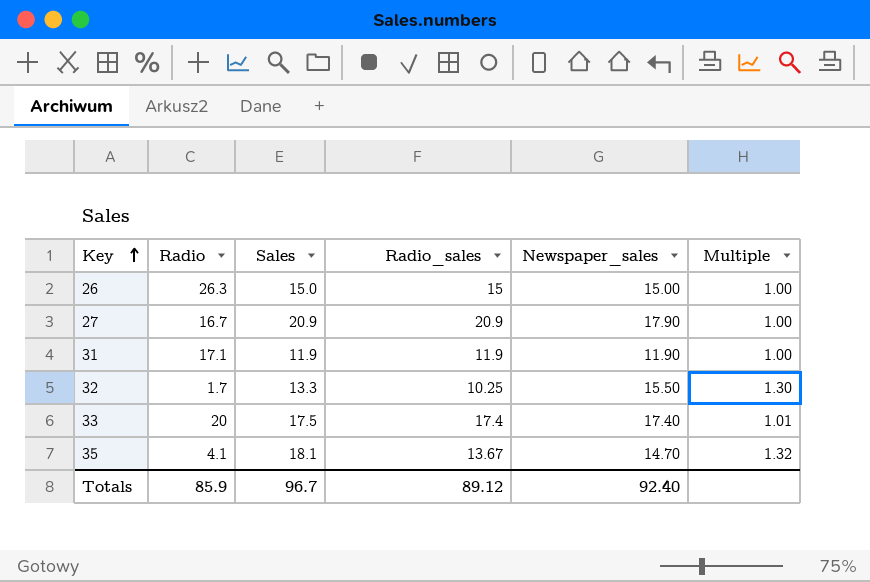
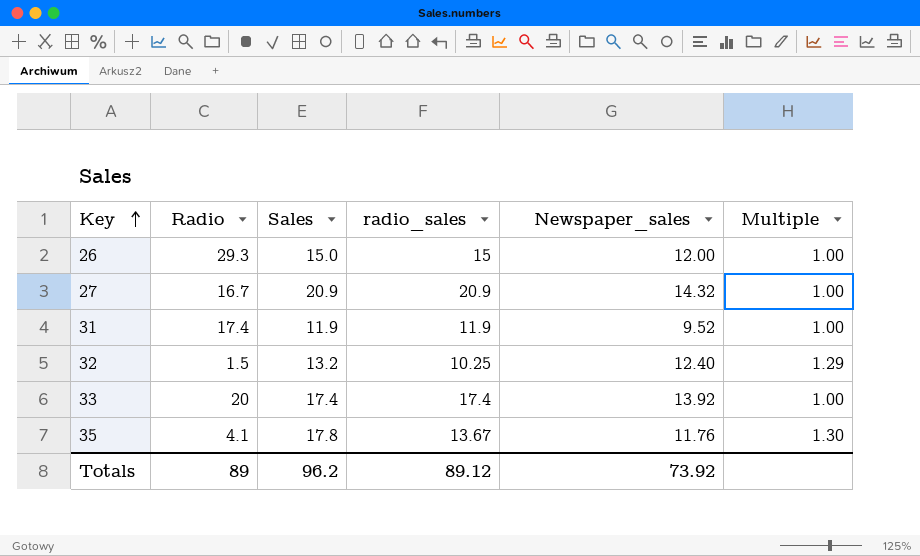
column name: Radio_sales -> radio_sales
26 | Radio: 26.3 -> 29.3
26 | Newspaper_sales: 15.00 -> 12.00
27 | Newspaper_sales: 17.90 -> 14.32
31 | Radio: 17.1 -> 17.4
31 | Newspaper_sales: 11.90 -> 9.52
32 | Radio: 1.7 -> 1.5
32 | Sales: 13.3 -> 13.2
32 | Newspaper_sales: 15.50 -> 12.40
32 | Multiple: 1.30 -> 1.29
33 | Sales: 17.5 -> 17.4
33 | Newspaper_sales: 17.40 -> 13.92
33 | Multiple: 1.01 -> 1.00
35 | Sales: 18.1 -> 17.8
35 | Newspaper_sales: 14.70 -> 11.76
35 | Multiple: 1.32 -> 1.30
Totals | Radio: 85.9 -> 89
Totals | Sales: 96.7 -> 96.2
Totals | Newspaper_sales: 92.40 -> 73.92

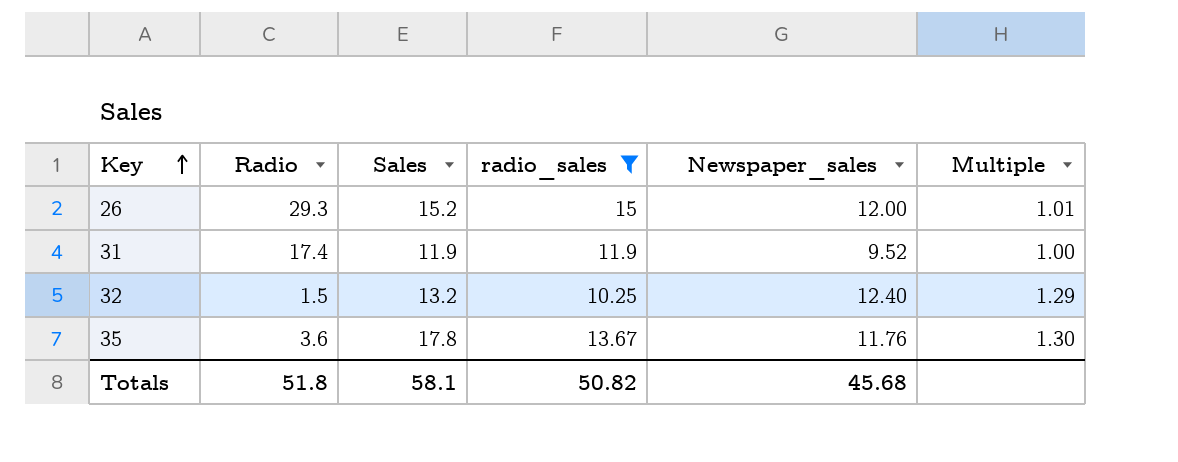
filter: none -> radio_sales <= 15
26 | Sales: 15.0 -> 15.2
26 | Multiple: 1.00 -> 1.01
35 | Radio: 4.1 -> 3.6
Totals | Radio: 89 -> 51.8
Totals | Sales: 96.2 -> 58.1
Totals | radio_sales: 89.12 -> 50.82
Totals | Newspaper_sales: 73.92 -> 45.68

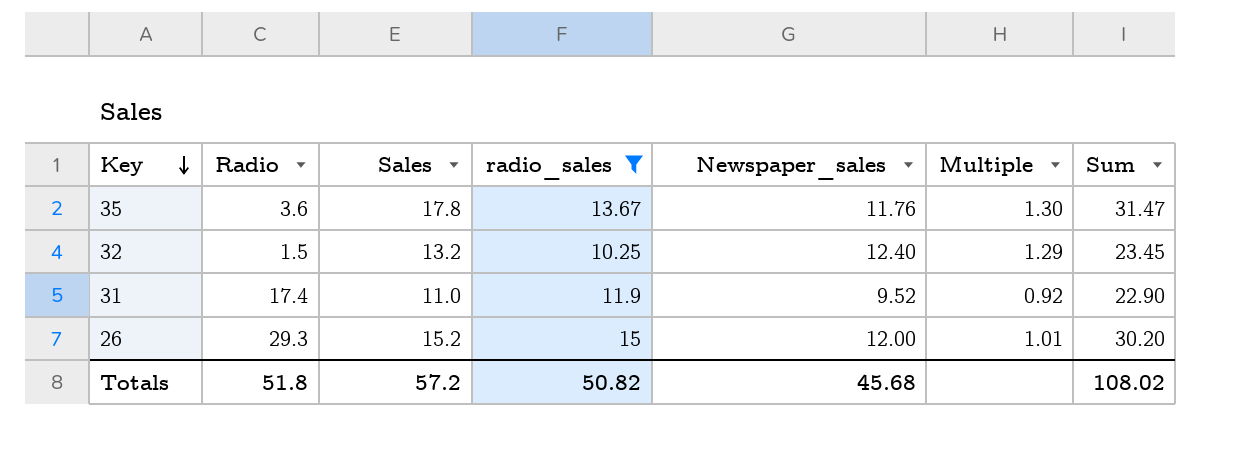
row order: Key ascending -> Key descending
column Sum | formula: none -> [Sales] + [radio_sales]
31 | Sales: 11.9 -> 11.0
31 | Multiple: 1.00 -> 0.92
Totals | Sales: 58.1 -> 57.2

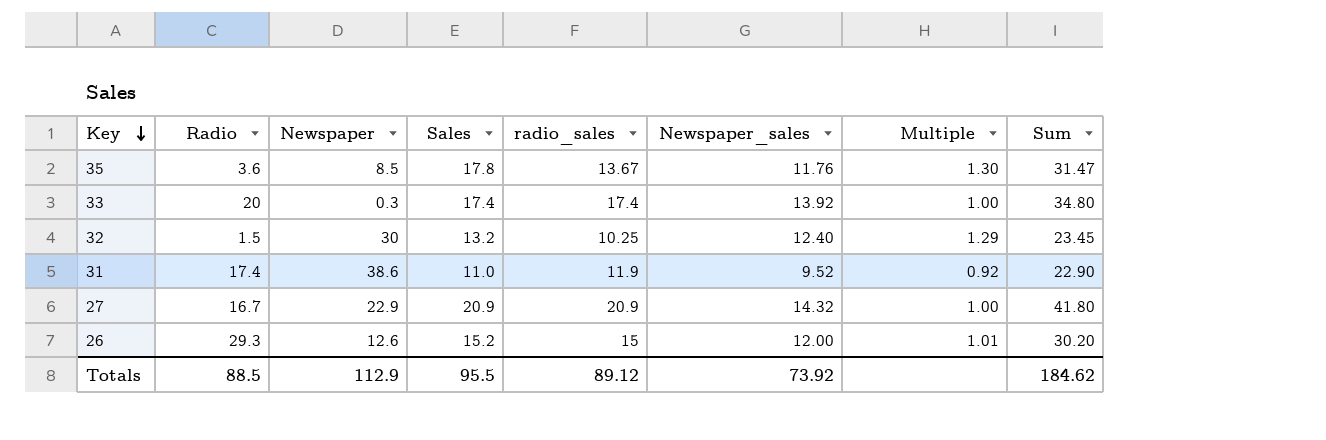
filter: radio_sales <= 15 -> none
column Newspaper | position: none -> 3
Totals | Radio: 51.8 -> 88.5
Totals | Sales: 57.2 -> 95.5
Totals | radio_sales: 50.82 -> 89.12
Totals | Newspaper_sales: 45.68 -> 73.92
Totals | Sum: 108.02 -> 184.62

